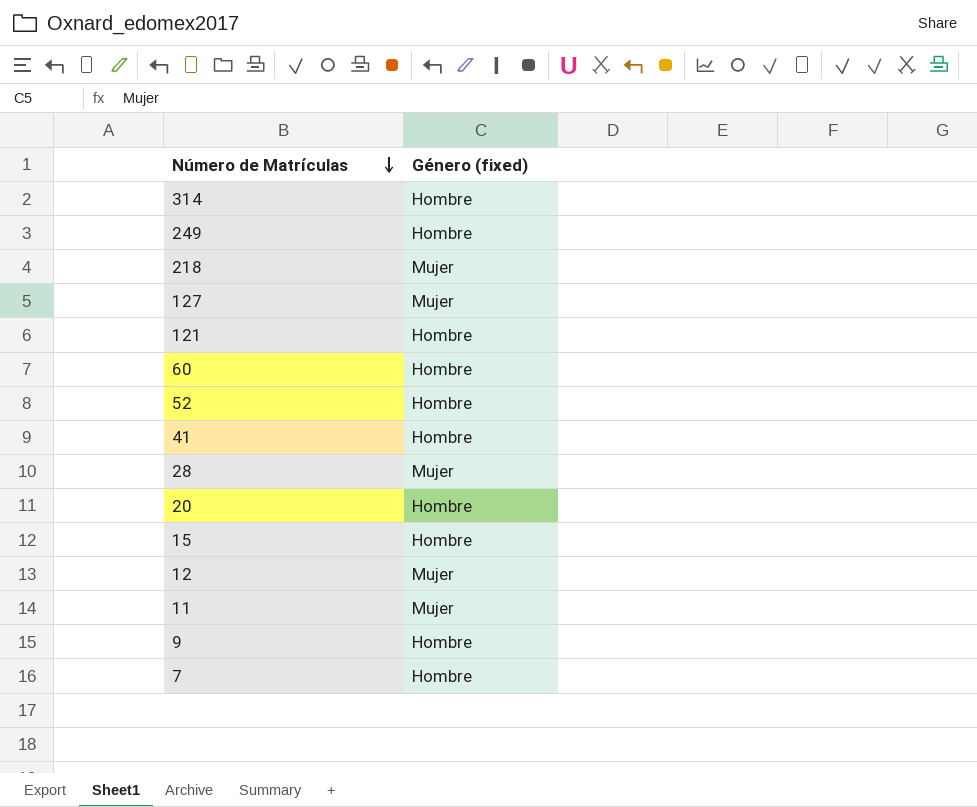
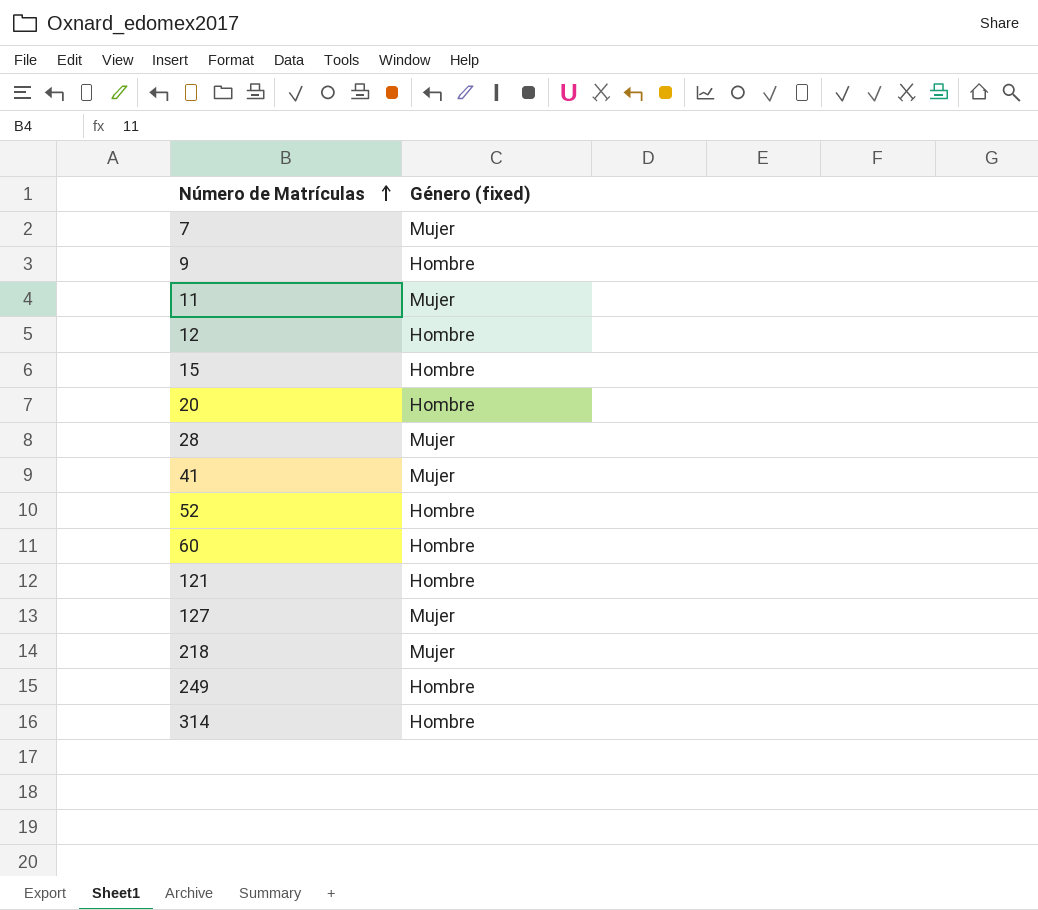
row order: Número de Matrículas descending -> Número de Matrículas ascending
7 | Género (fixed): Hombre -> Mujer
12 | Género (fixed): Mujer -> Hombre
41 | Género (fixed): Hombre -> Mujer

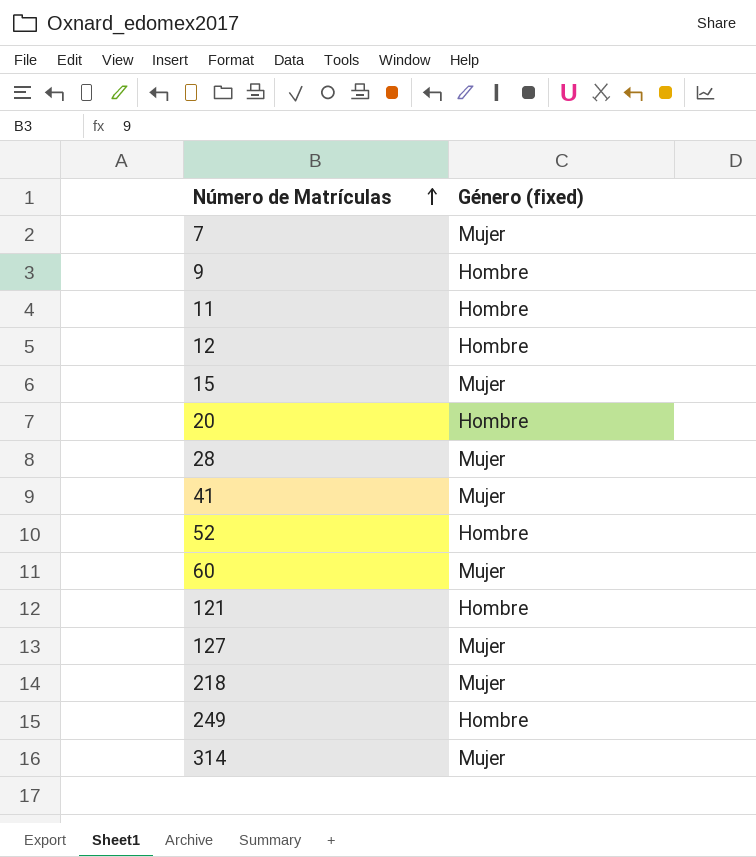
11 | Género (fixed): Mujer -> Hombre
15 | Género (fixed): Hombre -> Mujer
60 | Género (fixed): Hombre -> Mujer
314 | Género (fixed): Hombre -> Mujer

